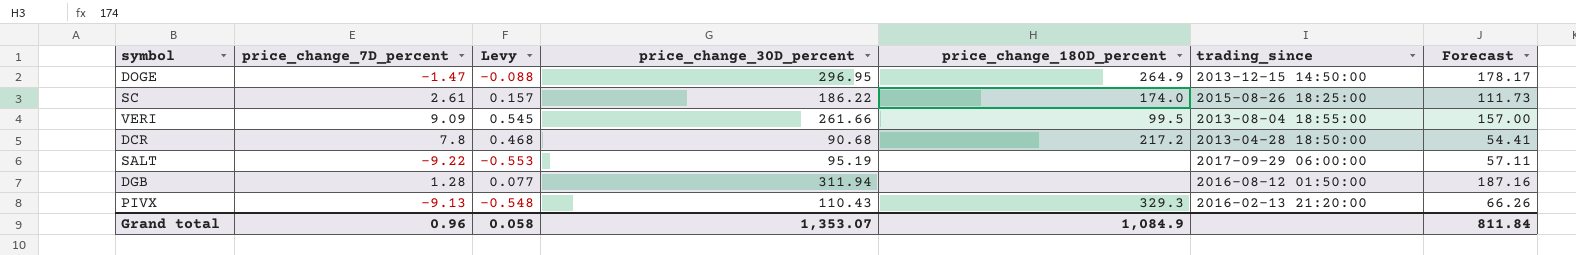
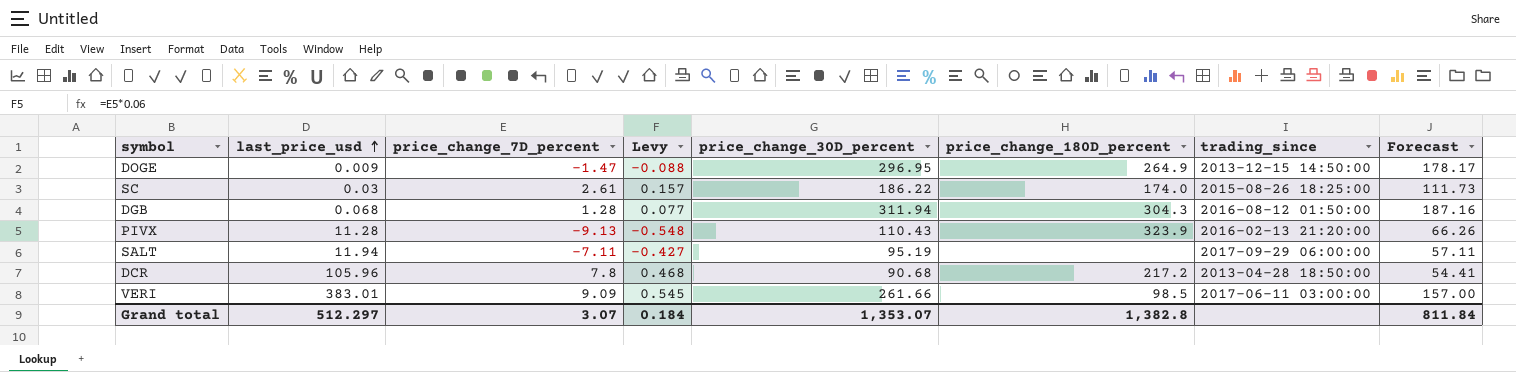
row order: none -> last_price_usd ascending
column last_price_usd | position: none -> 2
DGB | price_change_180D_percent: none -> 304.3
PIVX | price_change_180D_percent: 329.3 -> 323.9
SALT | price_change_7D_percent: -9.22 -> -7.11
SALT | Levy: -0.553 -> -0.427
VERI | price_change_180D_percent: 99.5 -> 98.5
VERI | trading_since: 2013-08-04 18:55:00 -> 2017-06-11 03:00:00
Grand total | price_change_7D_percent: 0.96 -> 3.07
Grand total | Levy: 0.058 -> 0.184
Grand total | price_change_180D_percent: 1,084.9 -> 1,382.8

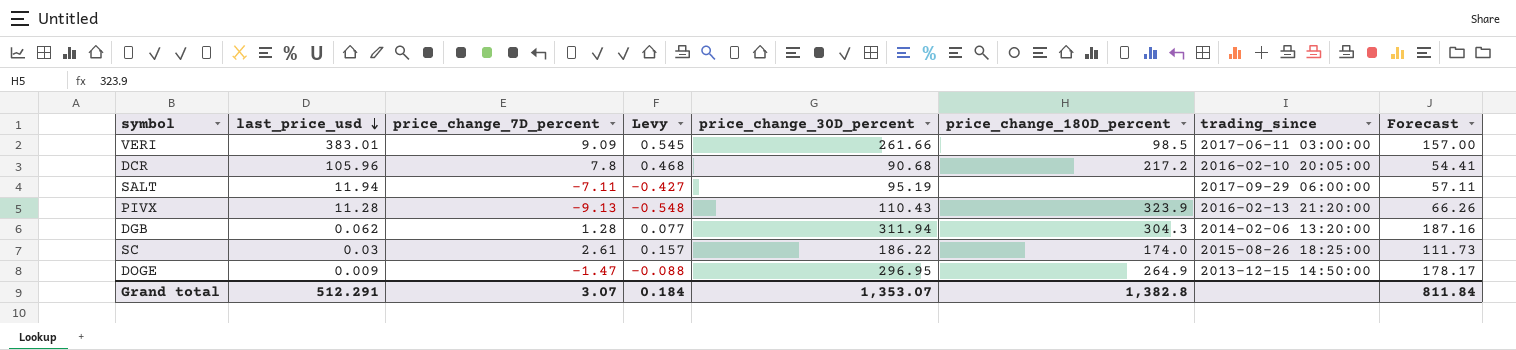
row order: last_price_usd ascending -> last_price_usd descending
DCR | trading_since: 2013-04-28 18:50:00 -> 2016-02-10 20:05:00
DGB | last_price_usd: 0.068 -> 0.062
DGB | trading_since: 2016-08-12 01:50:00 -> 2014-02-06 13:20:00
Grand total | last_price_usd: 512.297 -> 512.291

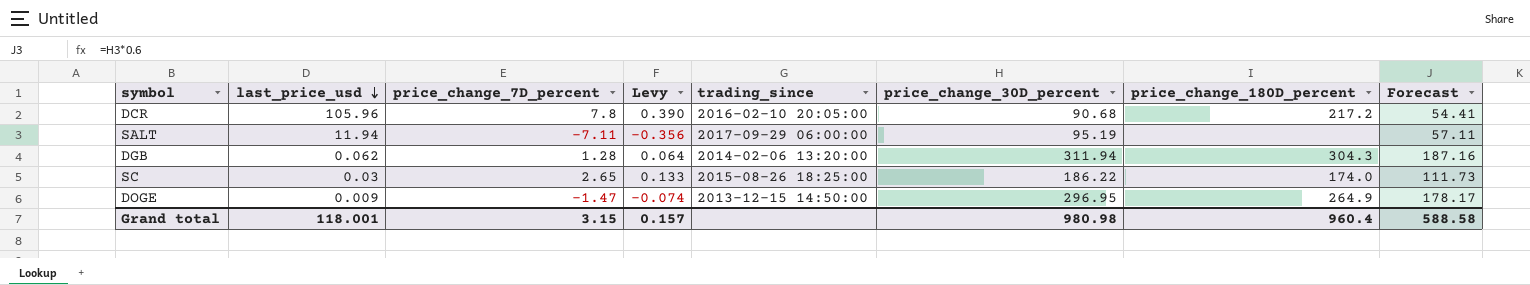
column Levy | formula: [price_change_7D_percent] * 0.06 -> [price_change_7D_percent] * 0.05
column trading_since | position: 7 -> 5
row VERI: 383.01 | 9.09 | 0.545 | 261.66 | 98.5 | 2017-06-11 03:00:00 | 157.00 -> none
row PIVX: 11.28 | -9.13 | -0.548 | 110.43 | 323.9 | 2016-02-13 21:20:00 | 66.26 -> none
SC | price_change_7D_percent: 2.61 -> 2.65
Grand total | last_price_usd: 512.291 -> 118.001
Grand total | price_change_7D_percent: 3.07 -> 3.15
Grand total | Levy: 0.184 -> 0.157
Grand total | price_change_30D_percent: 1,353.07 -> 980.98
Grand total | price_change_180D_percent: 1,382.8 -> 960.4
Grand total | Forecast: 811.84 -> 588.58

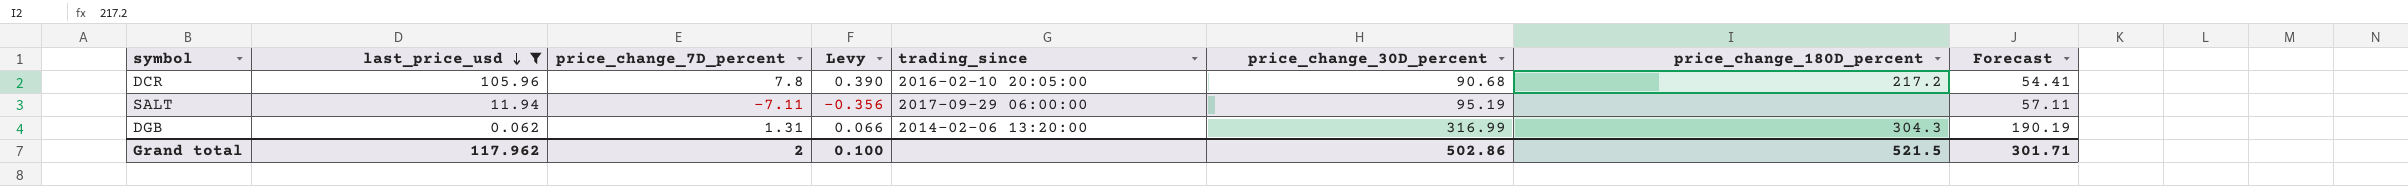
filter: none -> last_price_usd >= 0.062
DGB | price_change_7D_percent: 1.28 -> 1.31
DGB | Levy: 0.064 -> 0.066
DGB | price_change_30D_percent: 311.94 -> 316.99
DGB | Forecast: 187.16 -> 190.19
Grand total | last_price_usd: 118.001 -> 117.962
Grand total | price_change_7D_percent: 3.15 -> 2
Grand total | Levy: 0.157 -> 0.100
Grand total | price_change_30D_percent: 980.98 -> 502.86
Grand total | price_change_180D_percent: 960.4 -> 521.5
Grand total | Forecast: 588.58 -> 301.71

